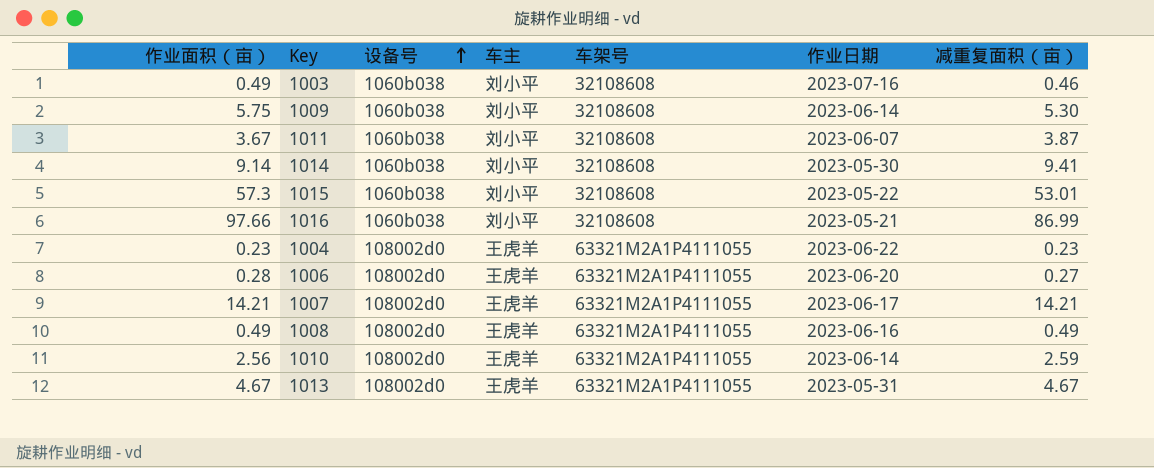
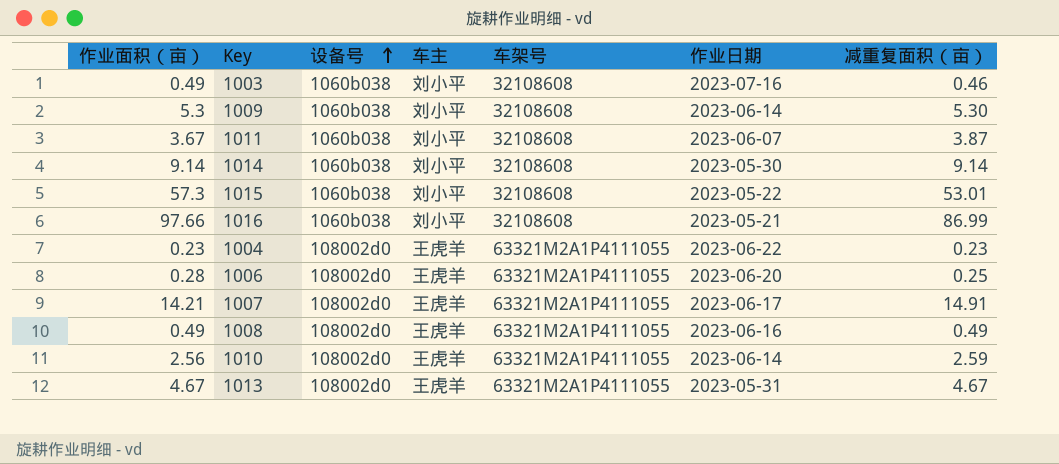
1009 | 作业面积（亩）: 5.75 -> 5.3
1014 | 减重复面积（亩）: 9.41 -> 9.14
1006 | 减重复面积（亩）: 0.27 -> 0.25
1007 | 减重复面积（亩）: 14.21 -> 14.91

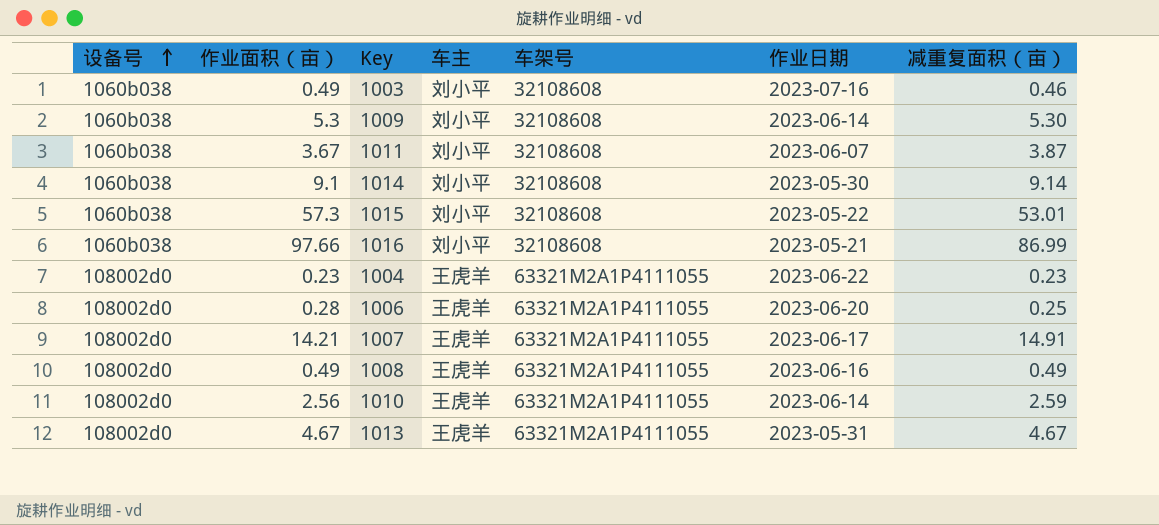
column 设备号 | position: 3 -> 1
1014 | 作业面积（亩）: 9.14 -> 9.1

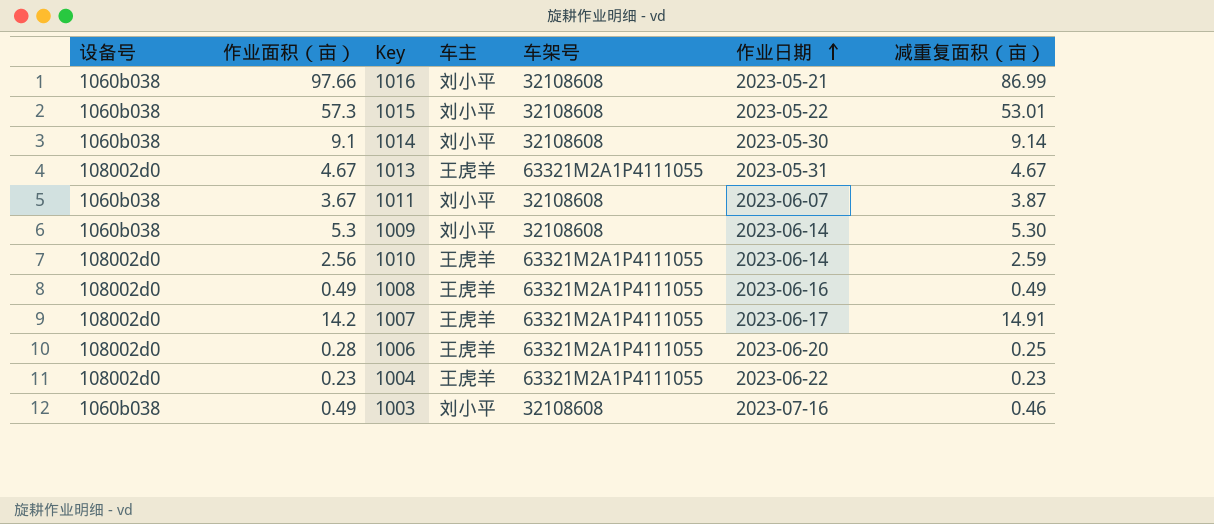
row order: 设备号 ascending -> 作业日期 ascending
1007 | 作业面积（亩）: 14.21 -> 14.2

